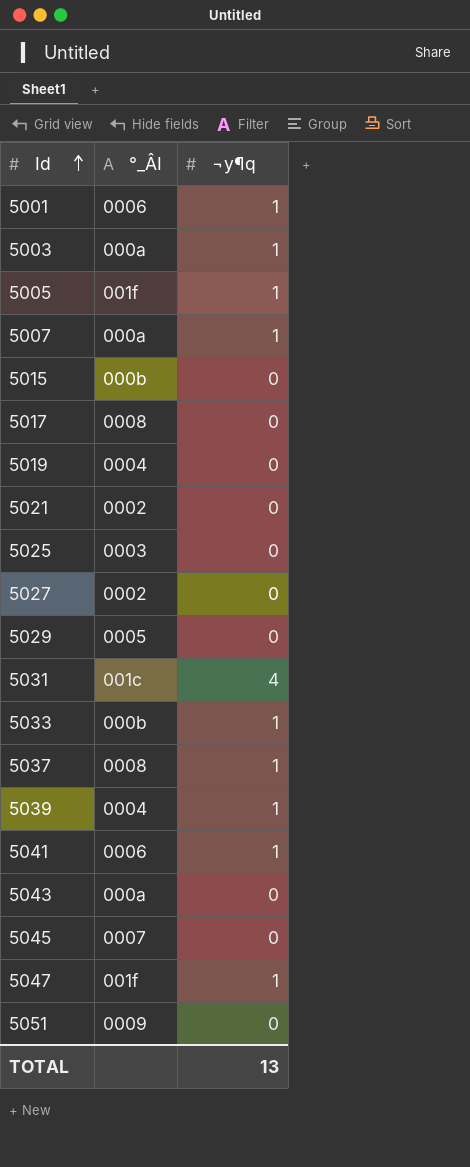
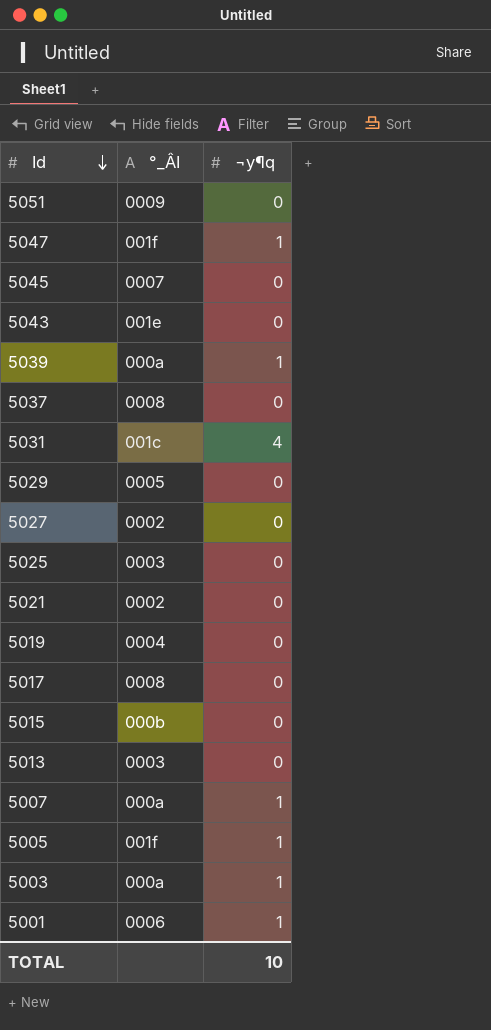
row order: Id ascending -> Id descending
row 5033: 000b | 1 -> none
row 5041: 0006 | 1 -> none
5043 | °_ÂI: 000a -> 001e
5039 | °_ÂI: 0004 -> 000a
5037 | ¬y¶q: 1 -> 0
row 5013: none -> 0003 | 0
TOTAL | ¬y¶q: 13 -> 10

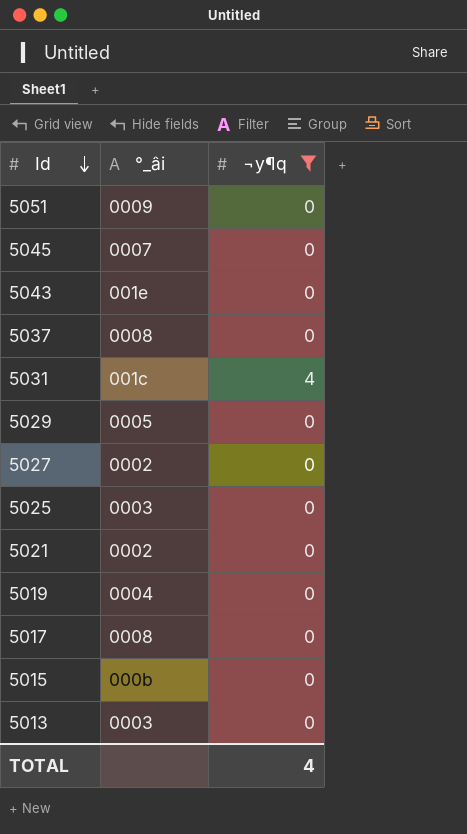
filter: none -> ¬y¶q != 1
column name: °_ÂI -> °_âi
TOTAL | ¬y¶q: 10 -> 4

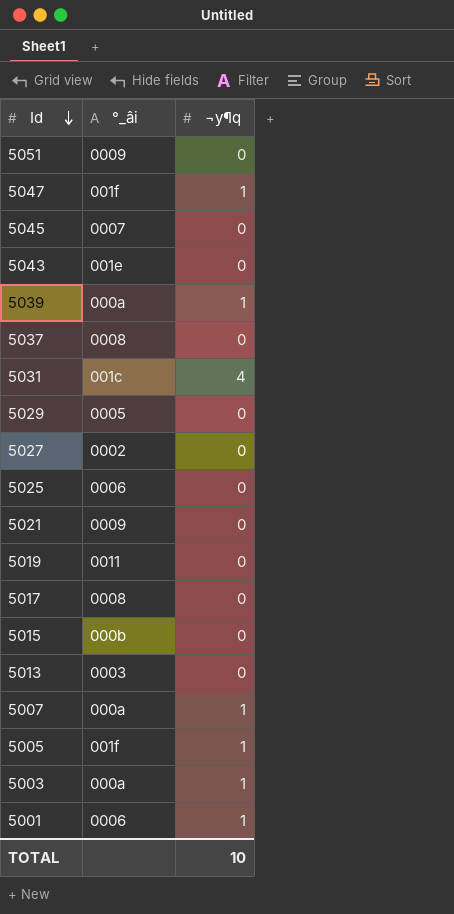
filter: ¬y¶q != 1 -> none
5025 | °_âi: 0003 -> 0006
5021 | °_âi: 0002 -> 0009
5019 | °_âi: 0004 -> 0011
TOTAL | ¬y¶q: 4 -> 10

